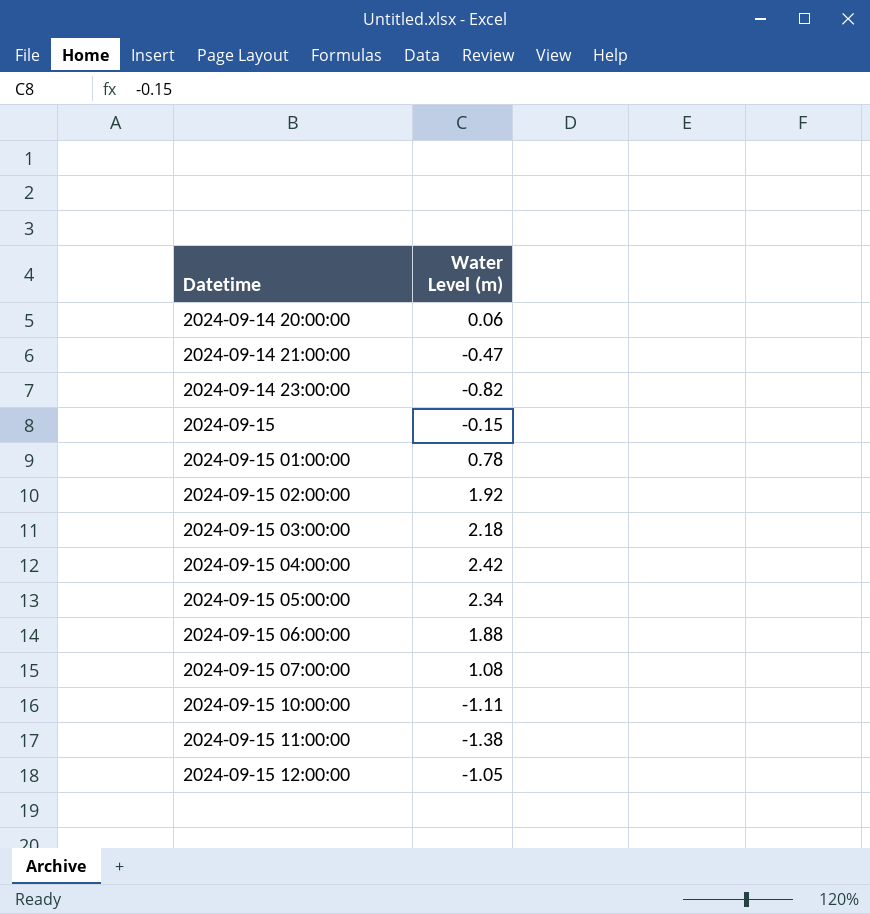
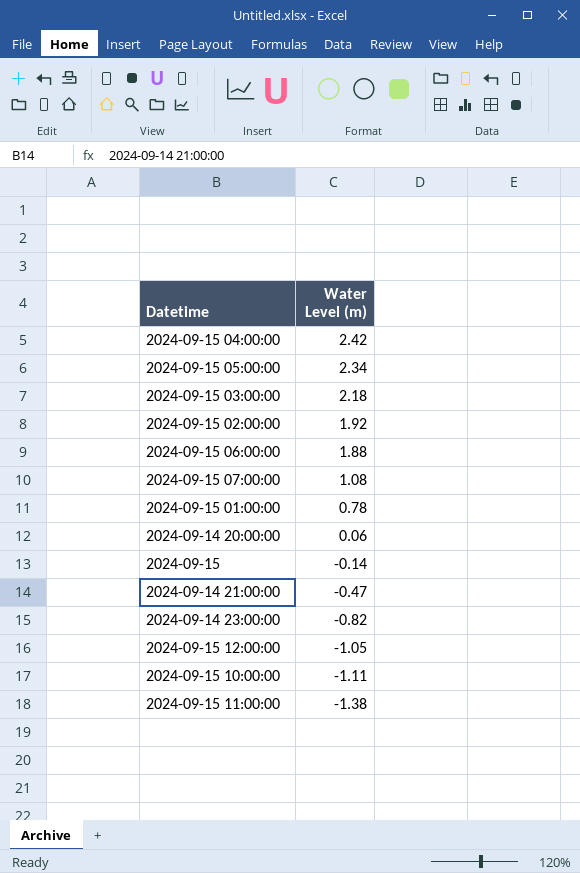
row order: Datetime ascending -> Water Level (m) descending
2024-09-15 | Water Level (m): -0.15 -> -0.14

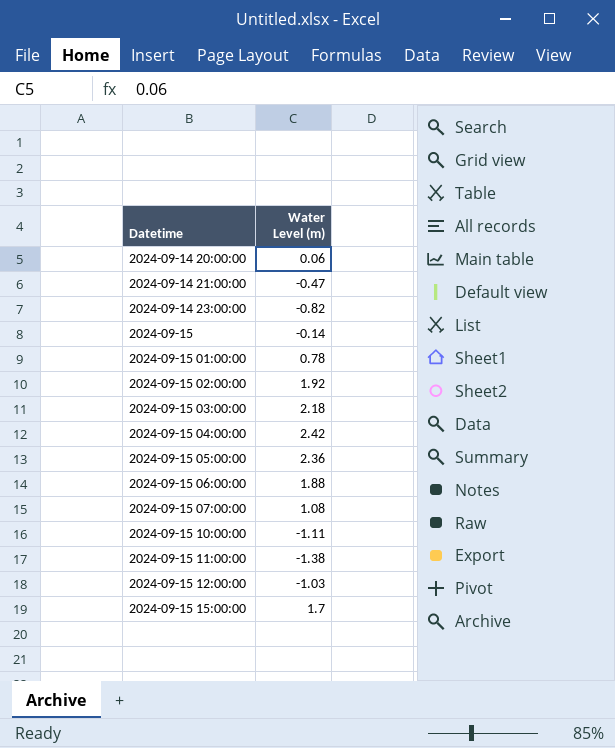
row order: Water Level (m) descending -> Datetime ascending
2024-09-15 05:00:00 | Water Level (m): 2.34 -> 2.36
2024-09-15 12:00:00 | Water Level (m): -1.05 -> -1.03
row 2024-09-15 15:00:00: none -> 1.7

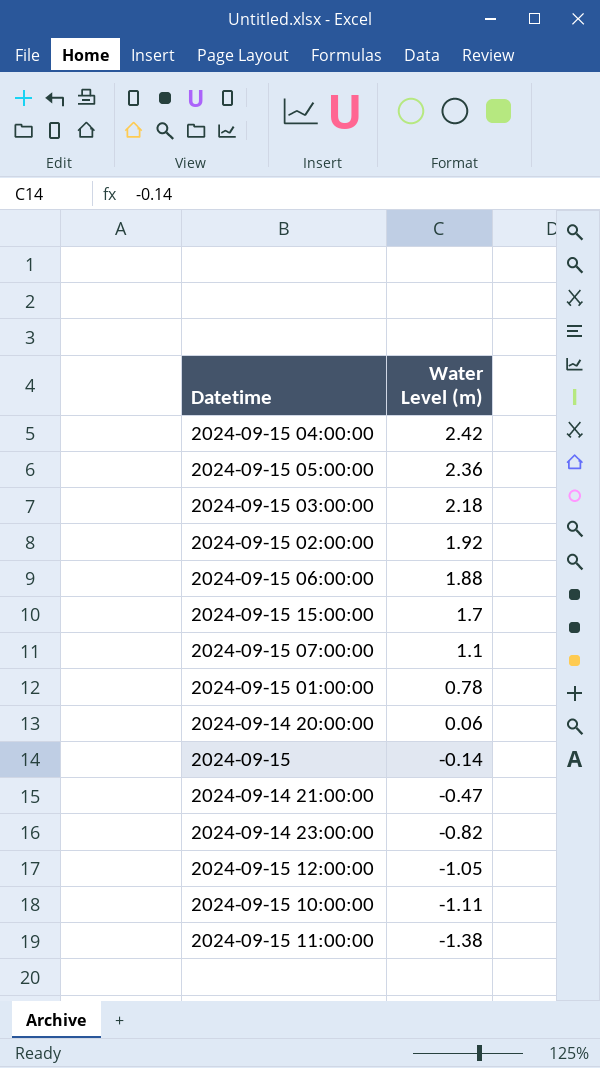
row order: Datetime ascending -> Water Level (m) descending
2024-09-15 07:00:00 | Water Level (m): 1.08 -> 1.1
2024-09-15 12:00:00 | Water Level (m): -1.03 -> -1.05

